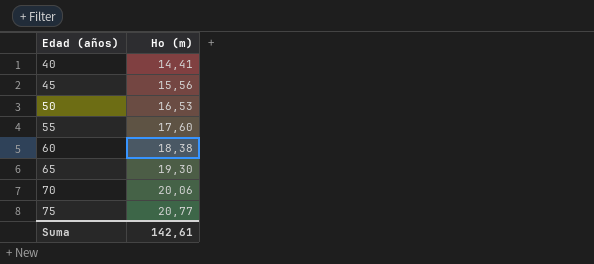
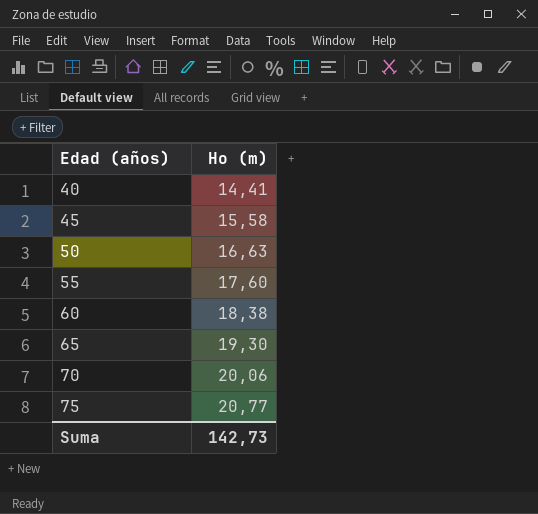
45 | Ho (m): 15,56 -> 15,58
50 | Ho (m): 16,53 -> 16,63
Suma | Ho (m): 142,61 -> 142,73

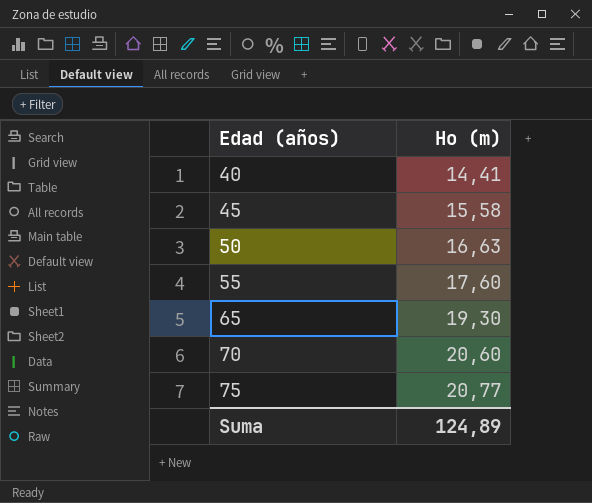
row 60: 18,38 -> none
70 | Ho (m): 20,06 -> 20,60
Suma | Ho (m): 142,73 -> 124,89

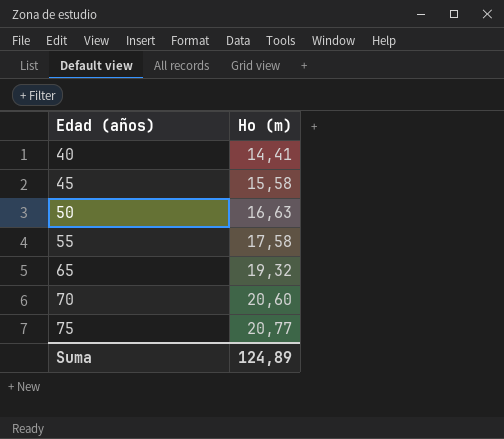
55 | Ho (m): 17,60 -> 17,58
65 | Ho (m): 19,30 -> 19,32

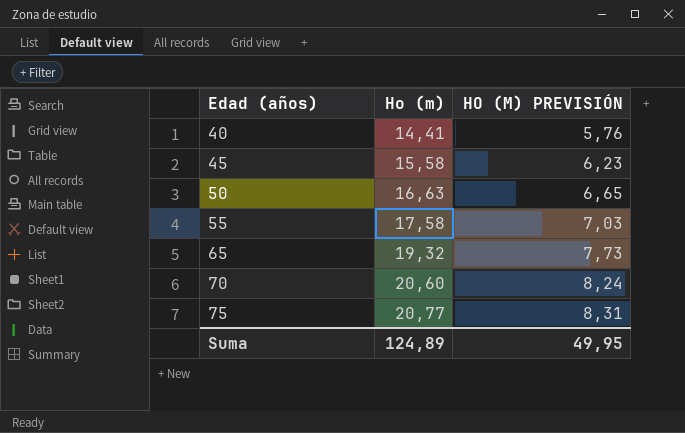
column HO (M) PREVISIÓN | formula: none -> [Ho (m)] * 0,4

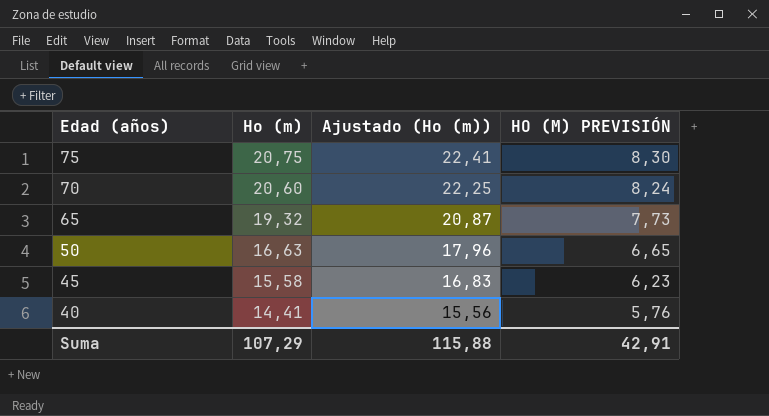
row order: Edad (años) ascending -> Edad (años) descending
column Ajustado (Ho (m)) | formula: none -> [Ho (m)] * 1,08
row 55: 17,58 | 7,03 -> none
75 | Ho (m): 20,77 -> 20,75
75 | HO (M) PREVISIÓN: 8,31 -> 8,30
Suma | Ho (m): 124,89 -> 107,29
Suma | HO (M) PREVISIÓN: 49,95 -> 42,91

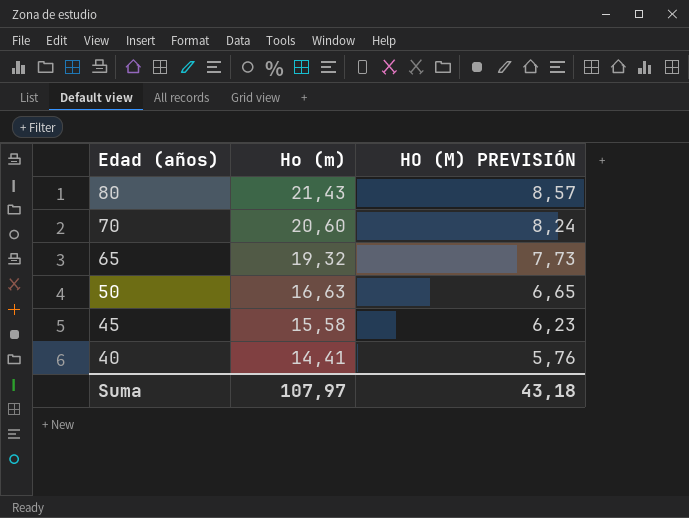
column Ajustado (Ho (m)) | formula: [Ho (m)] * 1,08 -> none
row 75: 20,75 | 22,41 | 8,30 -> none
row 80: none -> 21,43 | 8,57
Suma | Ho (m): 107,29 -> 107,97
Suma | HO (M) PREVISIÓN: 42,91 -> 43,18

